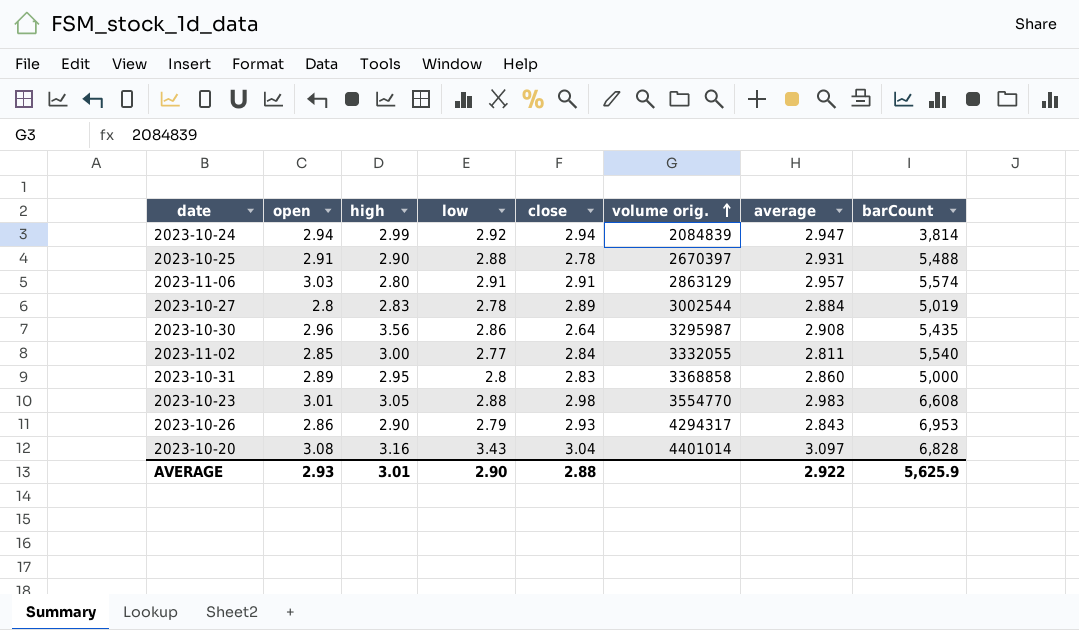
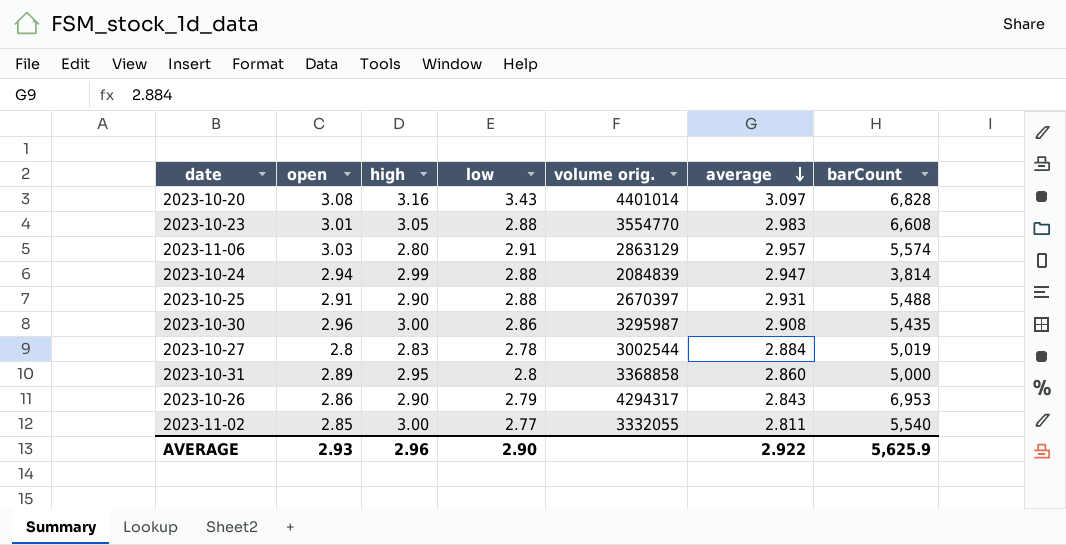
row order: volume orig. ascending -> average descending
column close | position: 5 -> none
2023-10-24 | low: 2.92 -> 2.88
2023-10-30 | high: 3.56 -> 3.00
AVERAGE | high: 3.01 -> 2.96

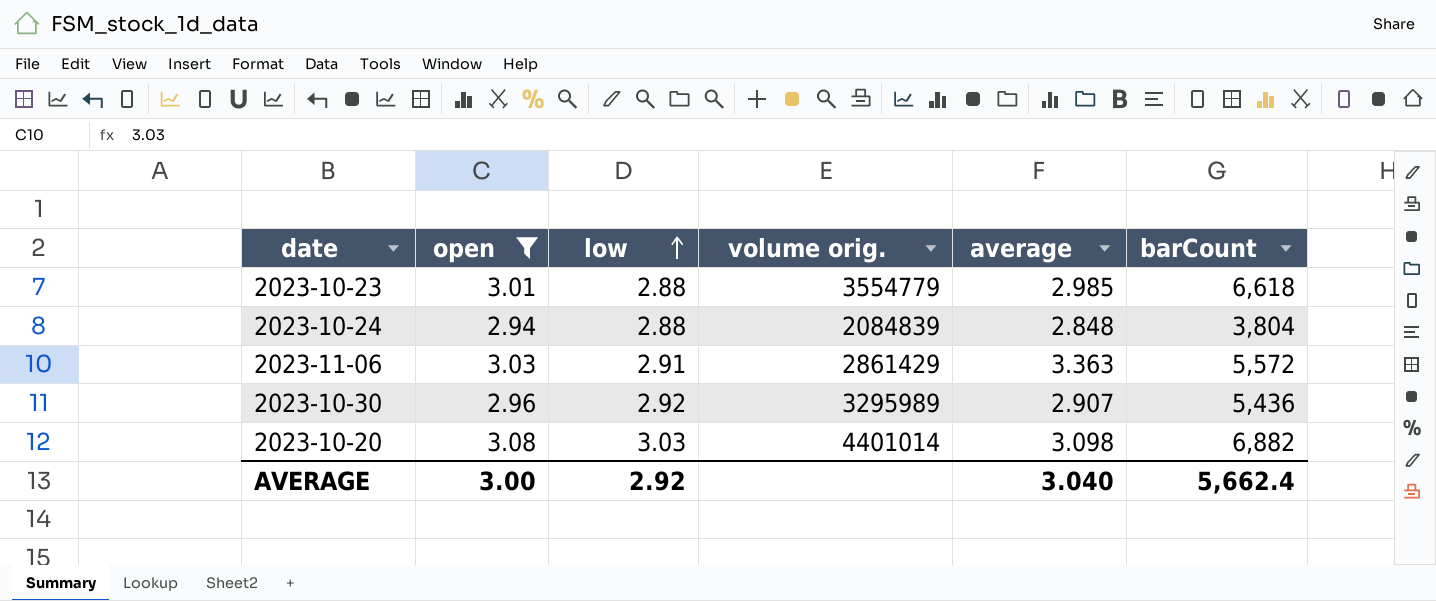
filter: none -> open >= 2.94
row order: average descending -> low ascending
column high | position: 3 -> none
2023-10-23 | volume orig.: 3554770 -> 3554779
2023-10-23 | average: 2.983 -> 2.985
2023-10-23 | barCount: 6,608 -> 6,618
2023-10-24 | average: 2.947 -> 2.848
2023-10-24 | barCount: 3,814 -> 3,804
2023-11-06 | volume orig.: 2863129 -> 2861429
2023-11-06 | average: 2.957 -> 3.363
2023-11-06 | barCount: 5,574 -> 5,572
2023-10-30 | low: 2.86 -> 2.92
2023-10-30 | volume orig.: 3295987 -> 3295989
2023-10-30 | average: 2.908 -> 2.907
2023-10-30 | barCount: 5,435 -> 5,436
2023-10-20 | low: 3.43 -> 3.03
2023-10-20 | average: 3.097 -> 3.098
2023-10-20 | barCount: 6,828 -> 6,882
AVERAGE | open: 2.93 -> 3.00
AVERAGE | low: 2.90 -> 2.92
AVERAGE | average: 2.922 -> 3.040
AVERAGE | barCount: 5,625.9 -> 5,662.4

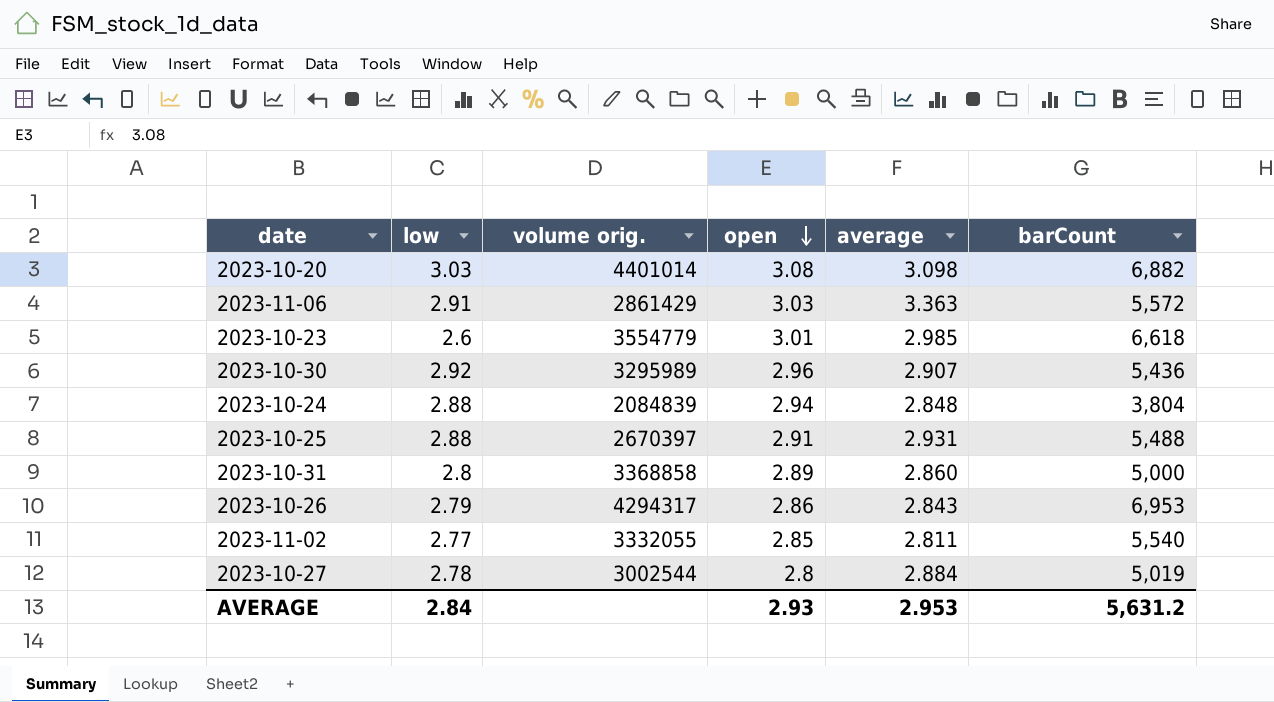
filter: open >= 2.94 -> none
row order: low ascending -> open descending
column open | position: 2 -> 4
2023-10-23 | low: 2.88 -> 2.6
AVERAGE | low: 2.92 -> 2.84
AVERAGE | open: 3.00 -> 2.93
AVERAGE | average: 3.040 -> 2.953
AVERAGE | barCount: 5,662.4 -> 5,631.2

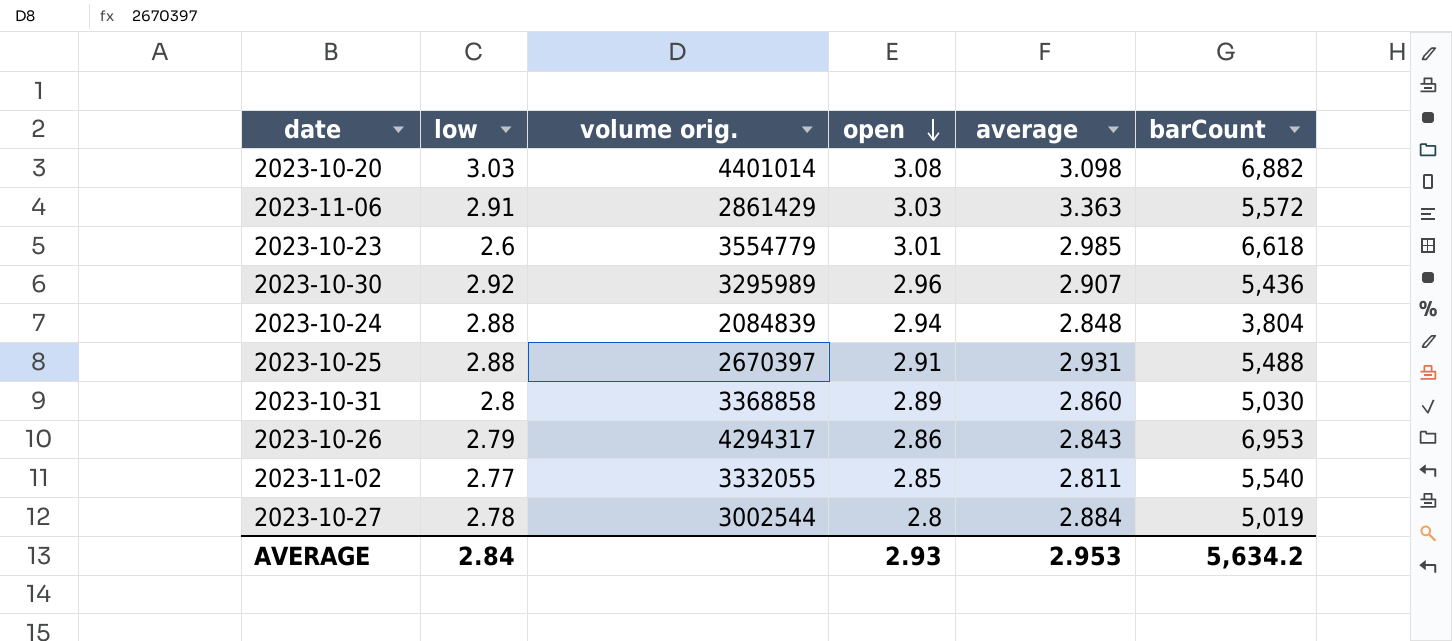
2023-10-31 | barCount: 5,000 -> 5,030
AVERAGE | barCount: 5,631.2 -> 5,634.2

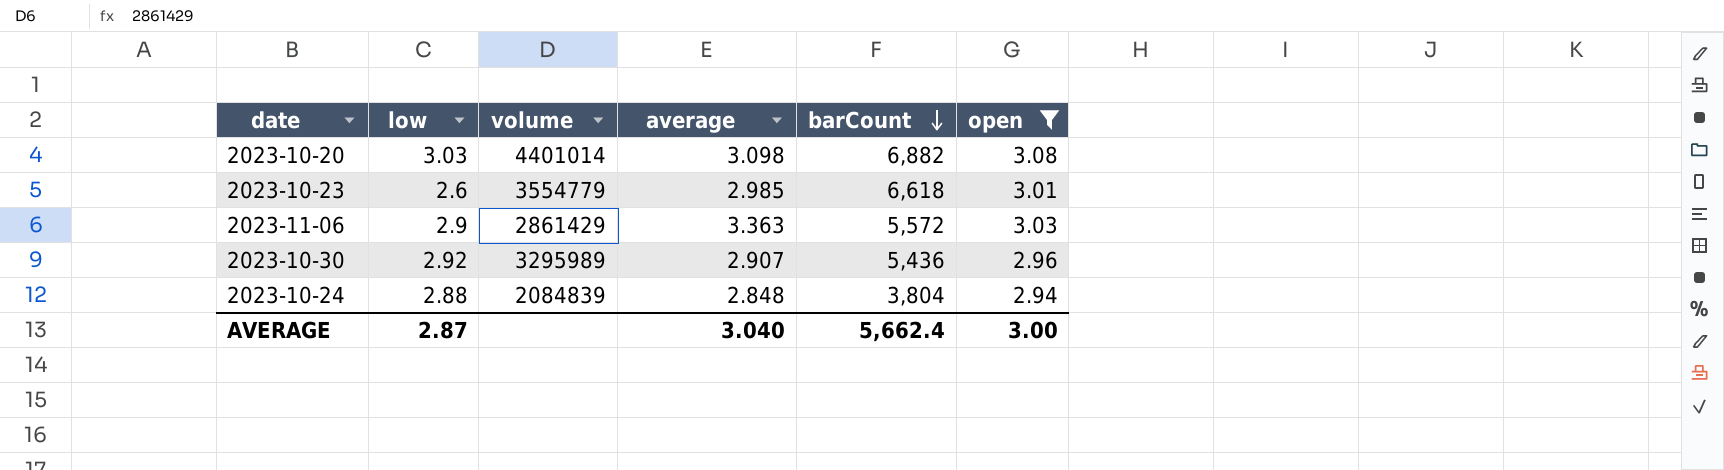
filter: none -> open >= 2.94
row order: open descending -> barCount descending
column name: volume orig. -> volume
column open | position: 4 -> 6
2023-11-06 | low: 2.91 -> 2.9
AVERAGE | low: 2.84 -> 2.87
AVERAGE | average: 2.953 -> 3.040
AVERAGE | barCount: 5,634.2 -> 5,662.4
AVERAGE | open: 2.93 -> 3.00

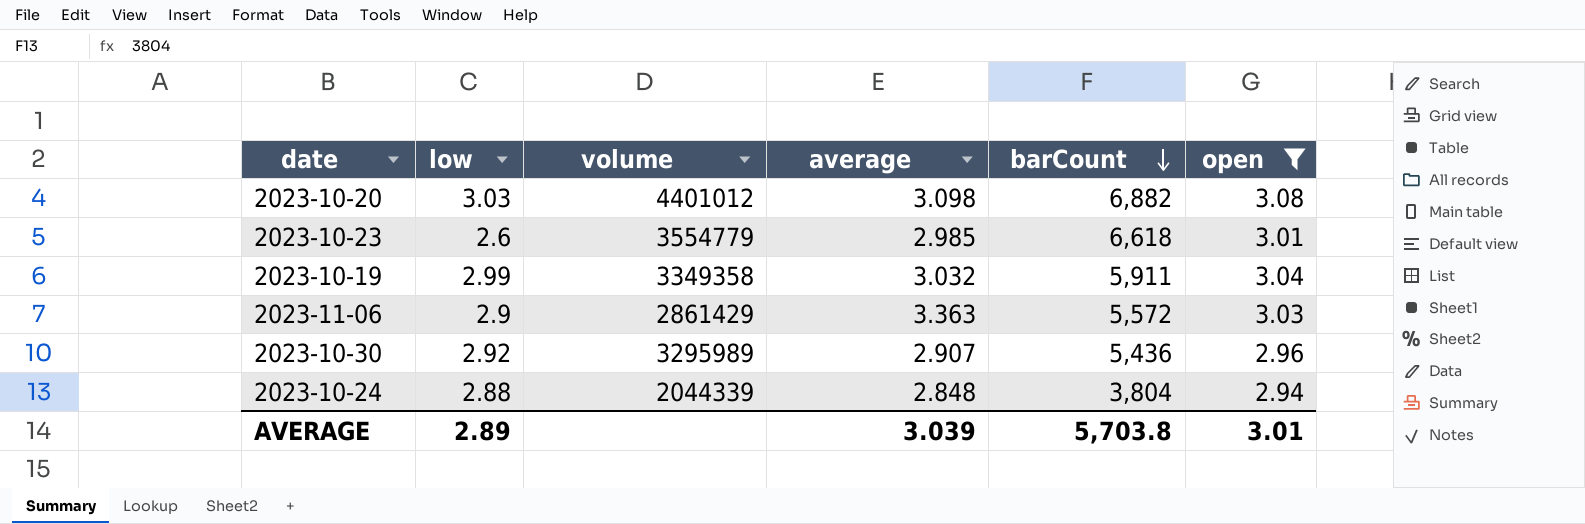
2023-10-20 | volume: 4401014 -> 4401012
row 2023-10-19: none -> 2.99 | 3349358 | 3.032 | 5,911 | 3.04
2023-10-24 | volume: 2084839 -> 2044339
AVERAGE | low: 2.87 -> 2.89
AVERAGE | average: 3.040 -> 3.039
AVERAGE | barCount: 5,662.4 -> 5,703.8
AVERAGE | open: 3.00 -> 3.01

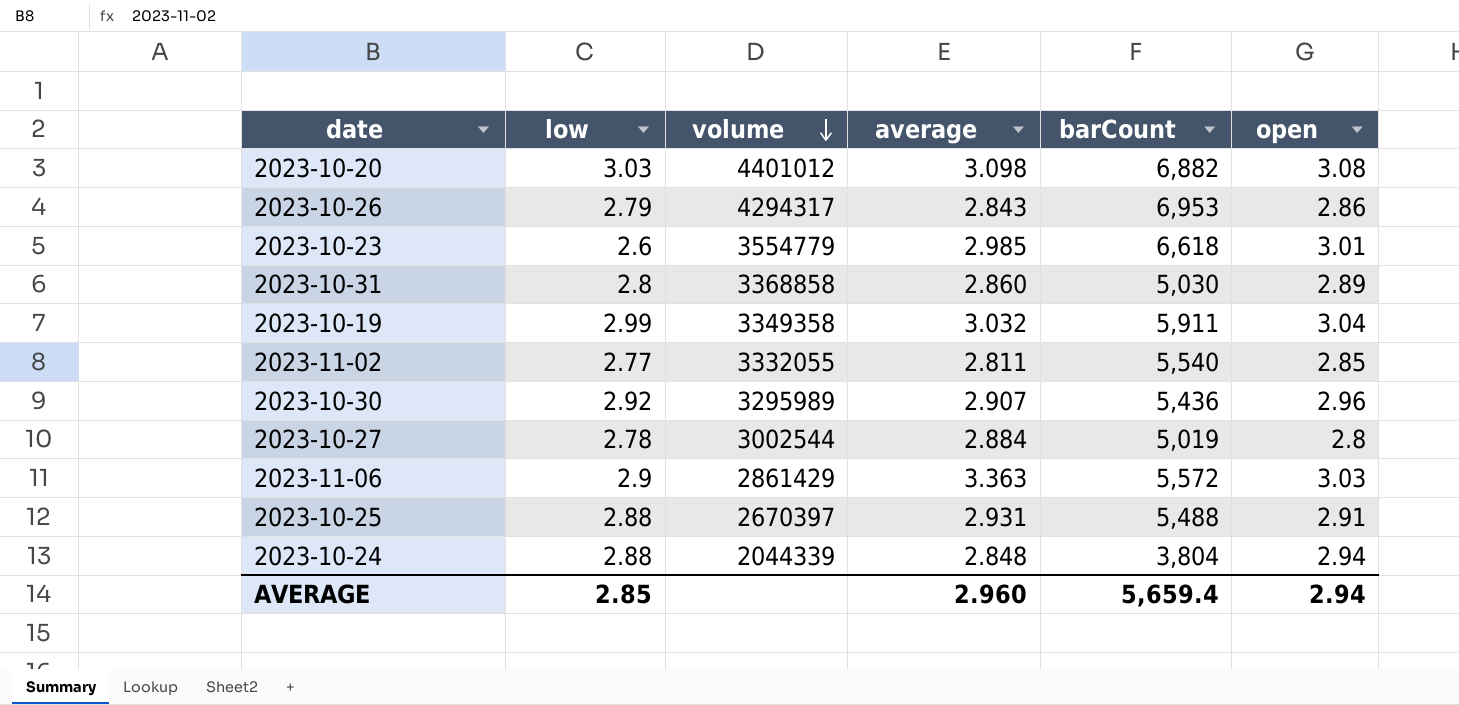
filter: open >= 2.94 -> none
row order: barCount descending -> volume descending
AVERAGE | low: 2.89 -> 2.85
AVERAGE | average: 3.039 -> 2.960
AVERAGE | barCount: 5,703.8 -> 5,659.4
AVERAGE | open: 3.01 -> 2.94

